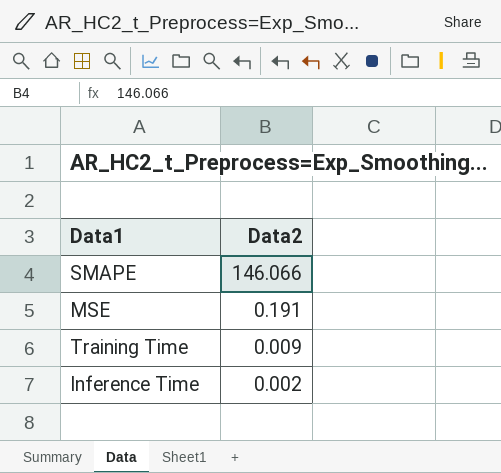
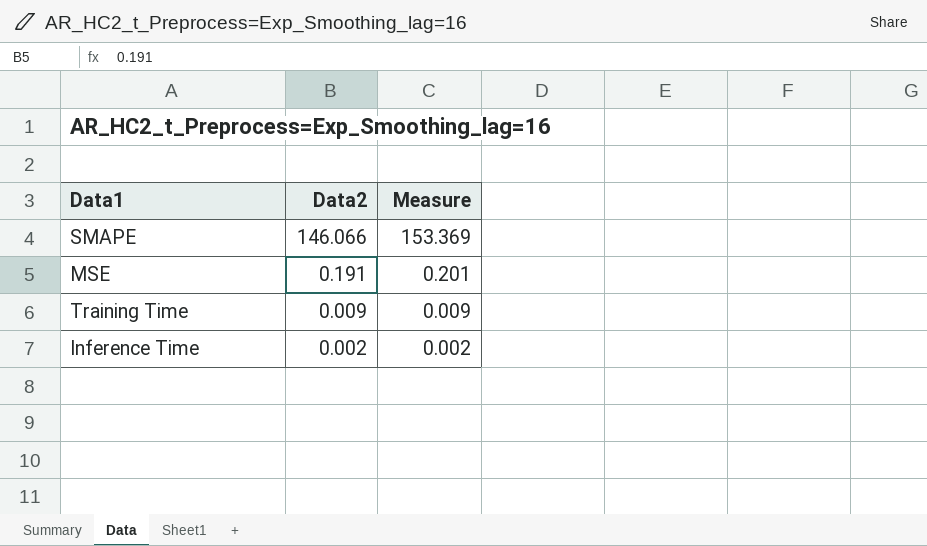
column Measure | formula: none -> [Data2] * 1.05

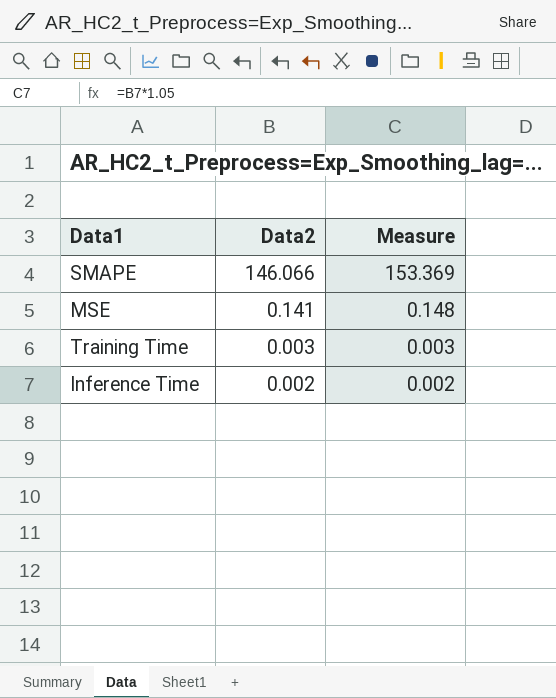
MSE | Data2: 0.191 -> 0.141
MSE | Measure: 0.201 -> 0.148
Training Time | Data2: 0.009 -> 0.003
Training Time | Measure: 0.009 -> 0.003

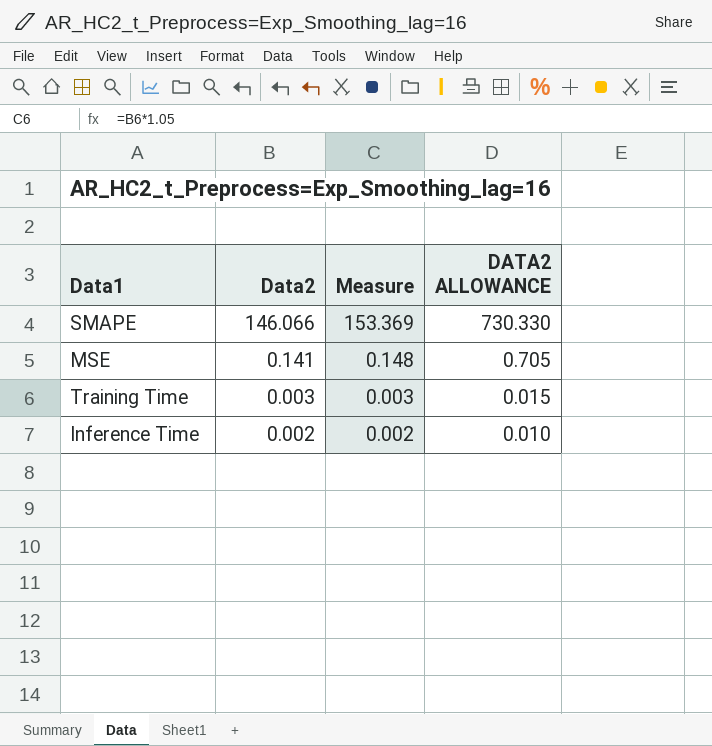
column DATA2 ALLOWANCE | formula: none -> [Data2] * 5

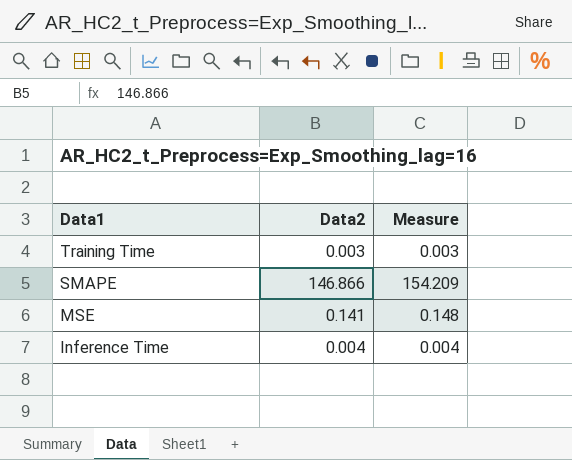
row order: Data2 descending -> Data1 descending
column DATA2 ALLOWANCE | formula: [Data2] * 5 -> none
SMAPE | Data2: 146.066 -> 146.866
SMAPE | Measure: 153.369 -> 154.209
Inference Time | Data2: 0.002 -> 0.004
Inference Time | Measure: 0.002 -> 0.004

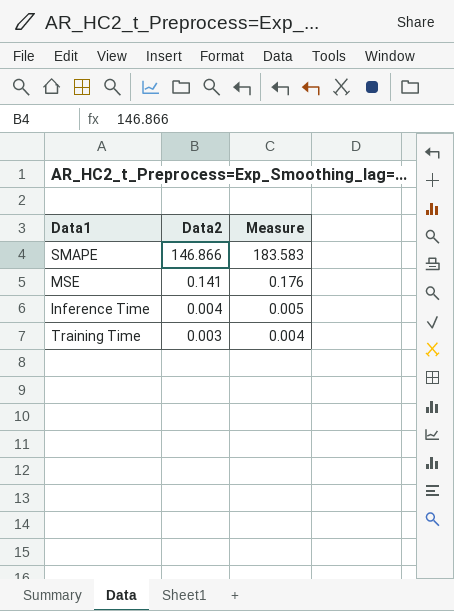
row order: Data1 descending -> Data2 descending
column Measure | formula: [Data2] * 1.05 -> [Data2] * 1.25

